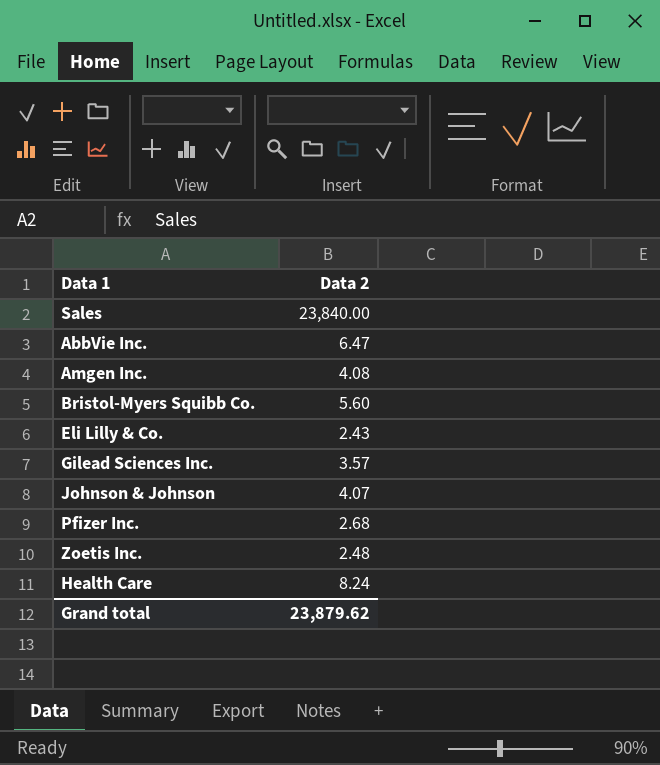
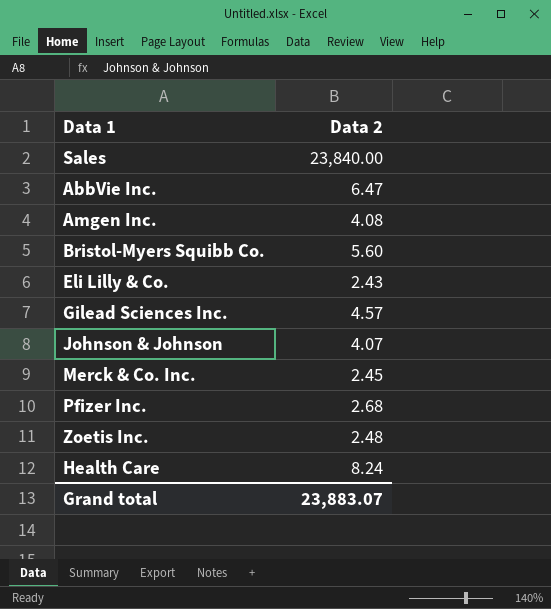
Gilead Sciences Inc. | Data 2: 3.57 -> 4.57
row Merck & Co. Inc.: none -> 2.45
Grand total | Data 2: 23,879.62 -> 23,883.07

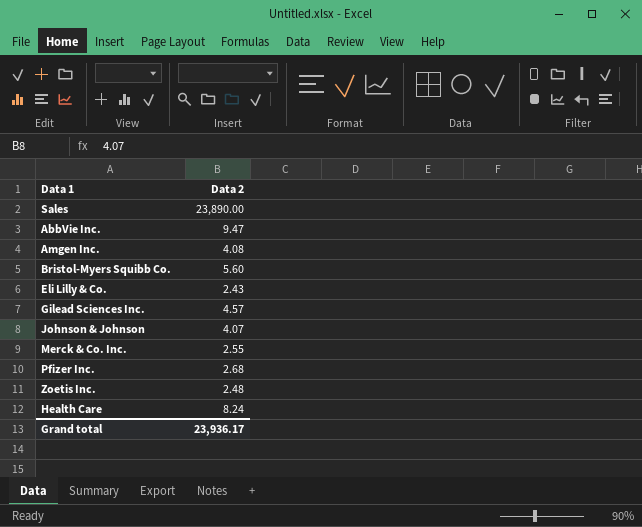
Sales | Data 2: 23,840.00 -> 23,890.00
AbbVie Inc. | Data 2: 6.47 -> 9.47
Merck & Co. Inc. | Data 2: 2.45 -> 2.55
Grand total | Data 2: 23,883.07 -> 23,936.17

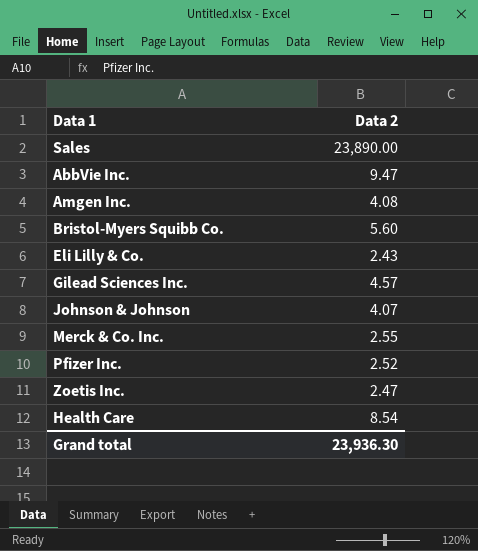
Pfizer Inc. | Data 2: 2.68 -> 2.52
Zoetis Inc. | Data 2: 2.48 -> 2.47
Health Care | Data 2: 8.24 -> 8.54
Grand total | Data 2: 23,936.17 -> 23,936.30

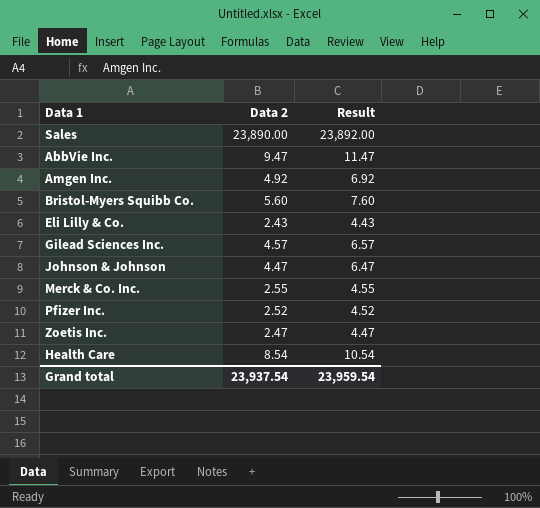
column Result | formula: none -> [Data 2] + 2
Amgen Inc. | Data 2: 4.08 -> 4.92
Johnson & Johnson | Data 2: 4.07 -> 4.47
Grand total | Data 2: 23,936.30 -> 23,937.54

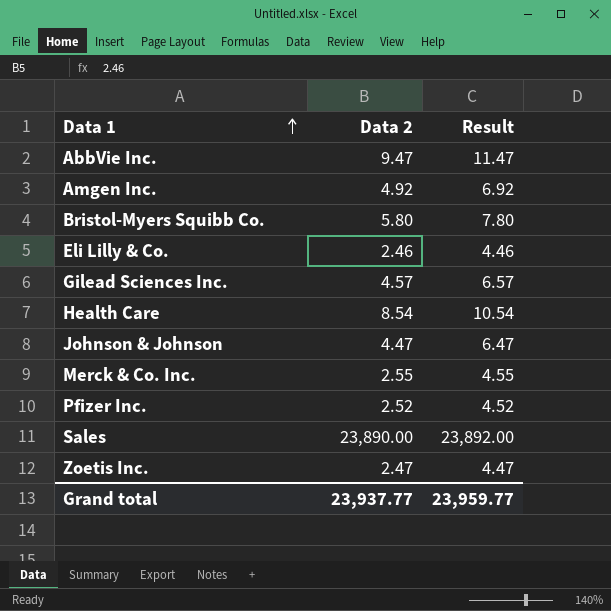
row order: none -> Data 1 ascending
Bristol-Myers Squibb Co. | Data 2: 5.60 -> 5.80
Bristol-Myers Squibb Co. | Result: 7.60 -> 7.80
Eli Lilly & Co. | Data 2: 2.43 -> 2.46
Eli Lilly & Co. | Result: 4.43 -> 4.46
Grand total | Data 2: 23,937.54 -> 23,937.77
Grand total | Result: 23,959.54 -> 23,959.77

